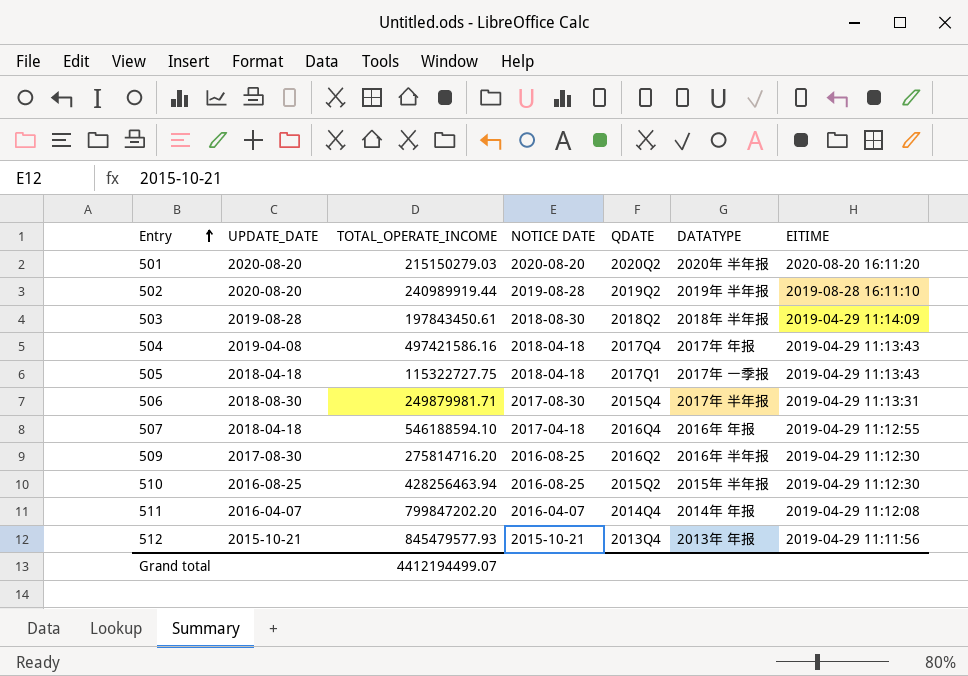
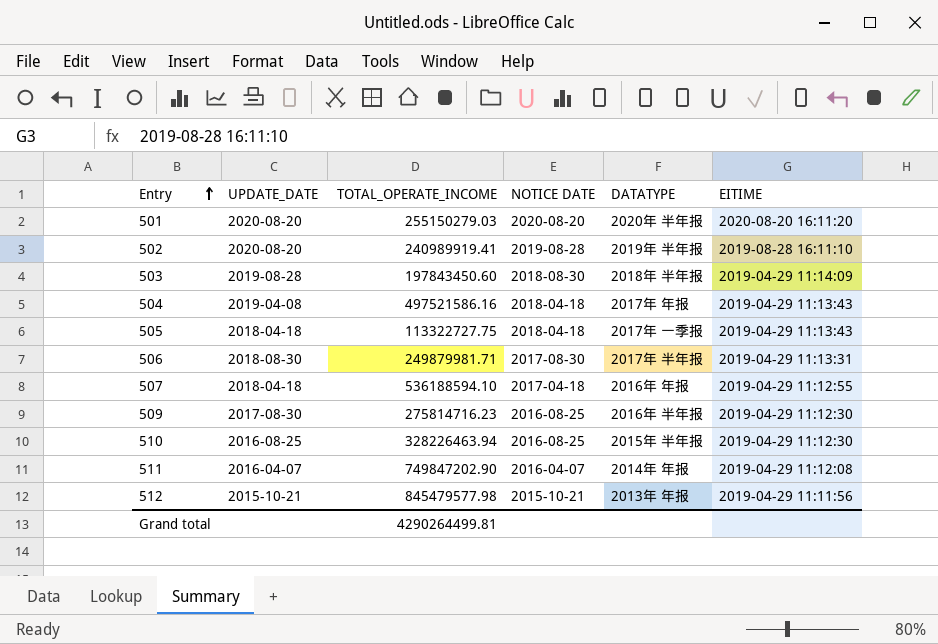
column QDATE | position: 5 -> none
501 | TOTAL_OPERATE_INCOME: 215150279.03 -> 255150279.03
502 | TOTAL_OPERATE_INCOME: 240989919.44 -> 240989919.41
503 | TOTAL_OPERATE_INCOME: 197843450.61 -> 197843450.60
504 | TOTAL_OPERATE_INCOME: 497421586.16 -> 497521586.16
505 | TOTAL_OPERATE_INCOME: 115322727.75 -> 113322727.75
507 | TOTAL_OPERATE_INCOME: 546188594.10 -> 536188594.10
509 | TOTAL_OPERATE_INCOME: 275814716.20 -> 275814716.23
510 | TOTAL_OPERATE_INCOME: 428256463.94 -> 328226463.94
511 | TOTAL_OPERATE_INCOME: 799847202.20 -> 749847202.90
512 | TOTAL_OPERATE_INCOME: 845479577.93 -> 845479577.98
Grand total | TOTAL_OPERATE_INCOME: 4412194499.07 -> 4290264499.81

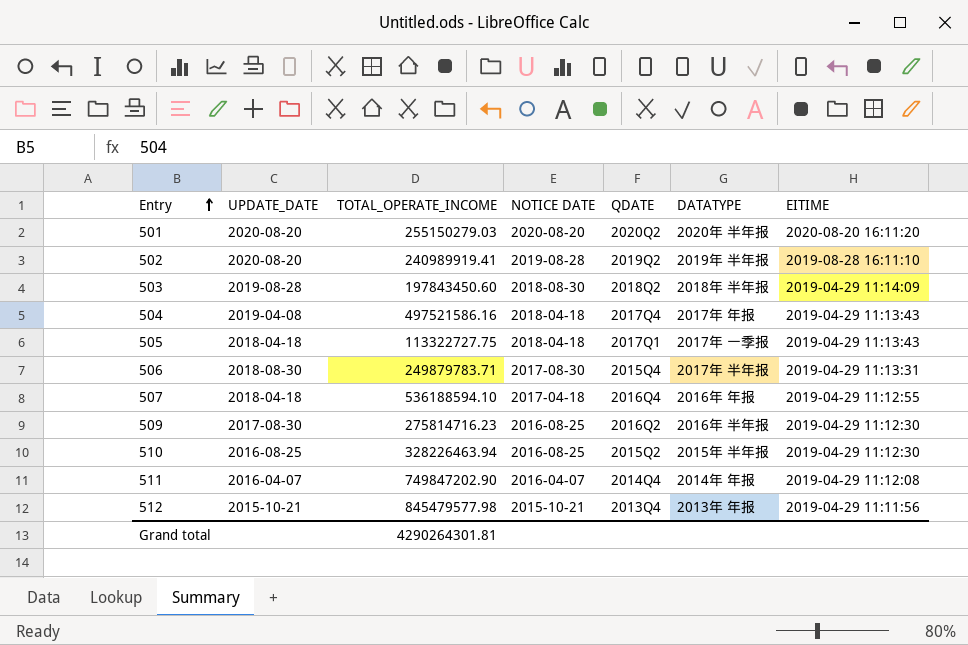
column QDATE | position: none -> 5
506 | TOTAL_OPERATE_INCOME: 249879981.71 -> 249879783.71
Grand total | TOTAL_OPERATE_INCOME: 4290264499.81 -> 4290264301.81

